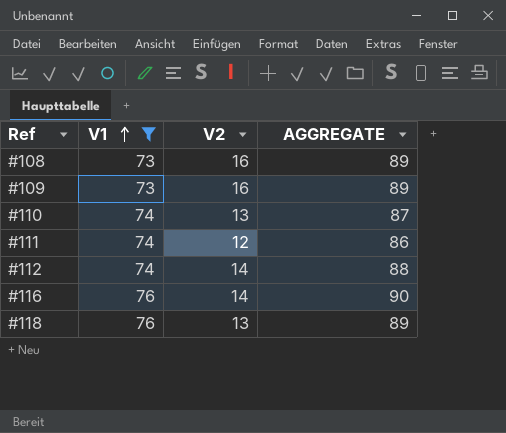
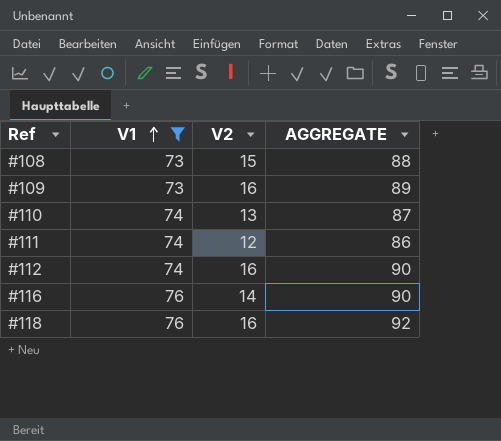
#108 | V2: 16 -> 15
#108 | AGGREGATE: 89 -> 88
#112 | V2: 14 -> 16
#112 | AGGREGATE: 88 -> 90
#118 | V2: 13 -> 16
#118 | AGGREGATE: 89 -> 92

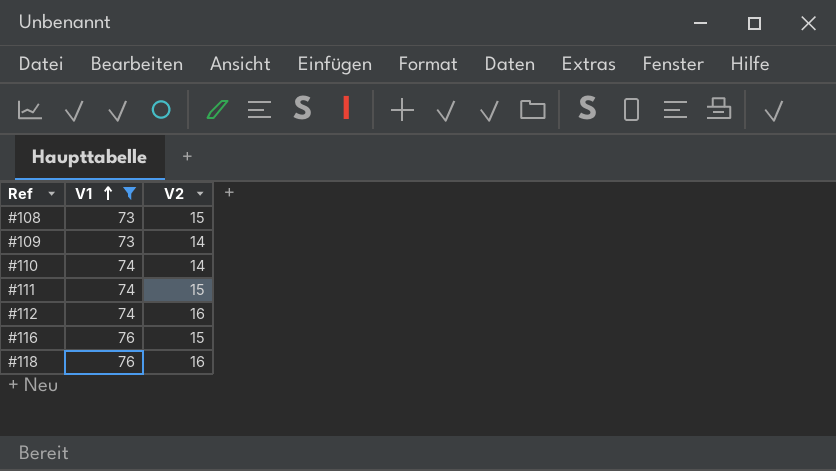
column AGGREGATE | formula: [V1] + [V2] -> none
#109 | V2: 16 -> 14
#110 | V2: 13 -> 14
#111 | V2: 12 -> 15
#116 | V2: 14 -> 15

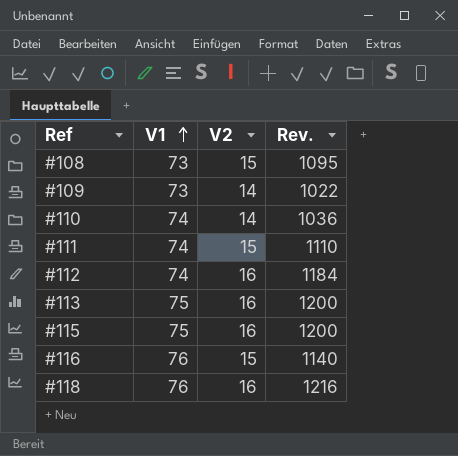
filter: V1 != 75 -> none
column Rev. | formula: none -> [V1] * [V2]

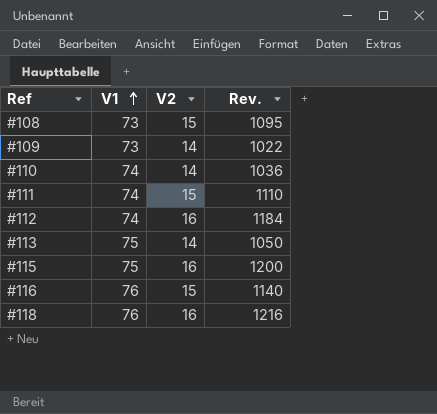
#113 | V2: 16 -> 14
#113 | Rev.: 1200 -> 1050

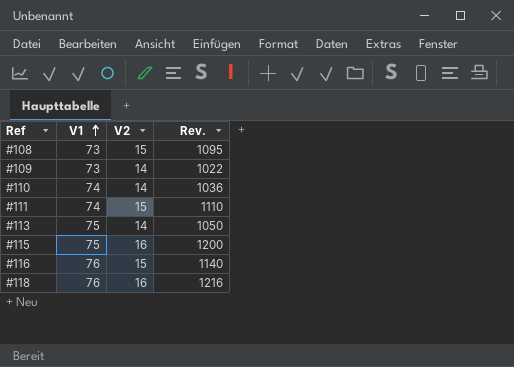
row #112: 74 | 16 | 1184 -> none

